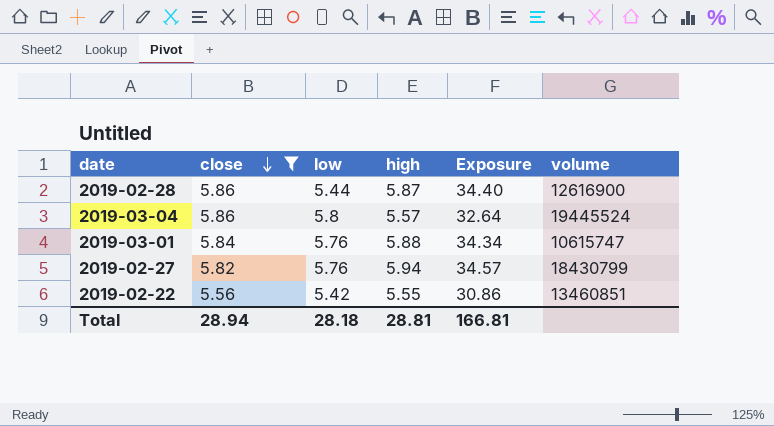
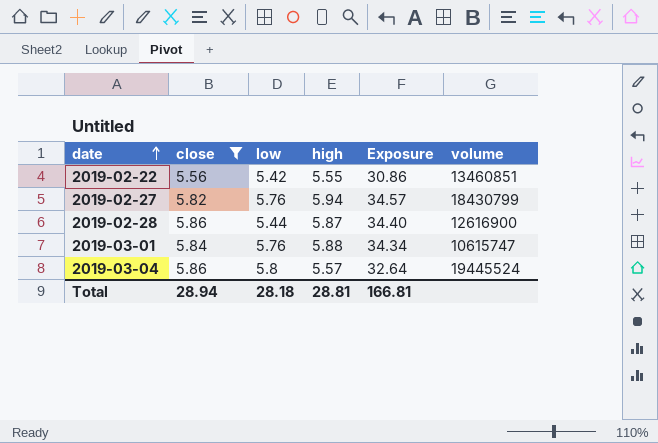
row order: close descending -> date ascending

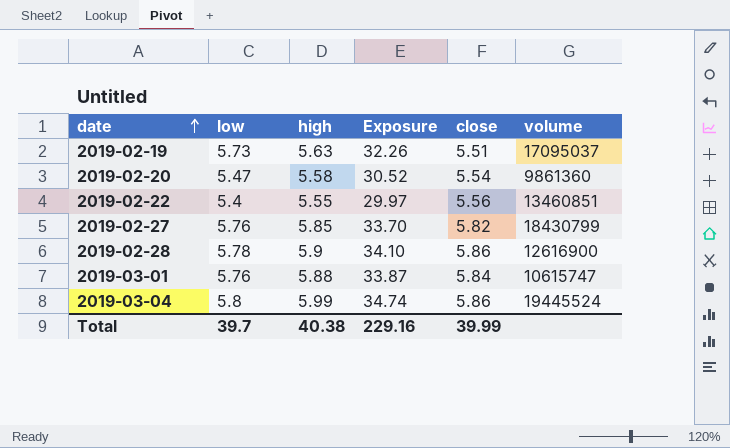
filter: close >= 5.56 -> none
column Exposure | formula: [close] * [high] -> [low] * [high]
column close | position: 2 -> 5
2019-02-22 | low: 5.42 -> 5.4
2019-02-27 | high: 5.94 -> 5.85
2019-02-28 | low: 5.44 -> 5.78
2019-02-28 | high: 5.87 -> 5.9
2019-03-04 | high: 5.57 -> 5.99
Total | low: 28.18 -> 39.7
Total | high: 28.81 -> 40.38
Total | Exposure: 166.81 -> 229.16
Total | close: 28.94 -> 39.99

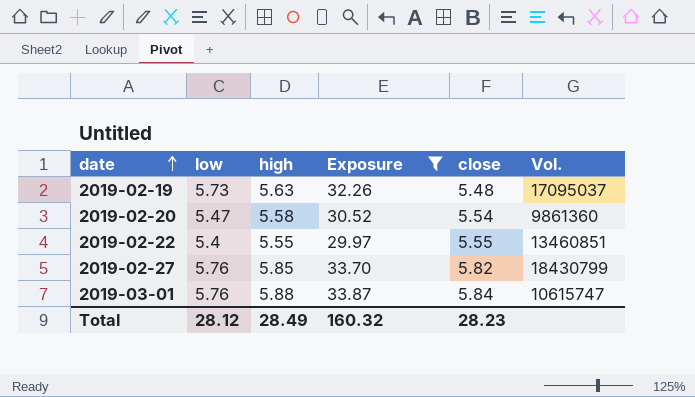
filter: none -> Exposure <= 33.87
column name: volume -> Vol.
2019-02-19 | close: 5.51 -> 5.48
2019-02-22 | close: 5.56 -> 5.55
Total | low: 39.7 -> 28.12
Total | high: 40.38 -> 28.49
Total | Exposure: 229.16 -> 160.32
Total | close: 39.99 -> 28.23

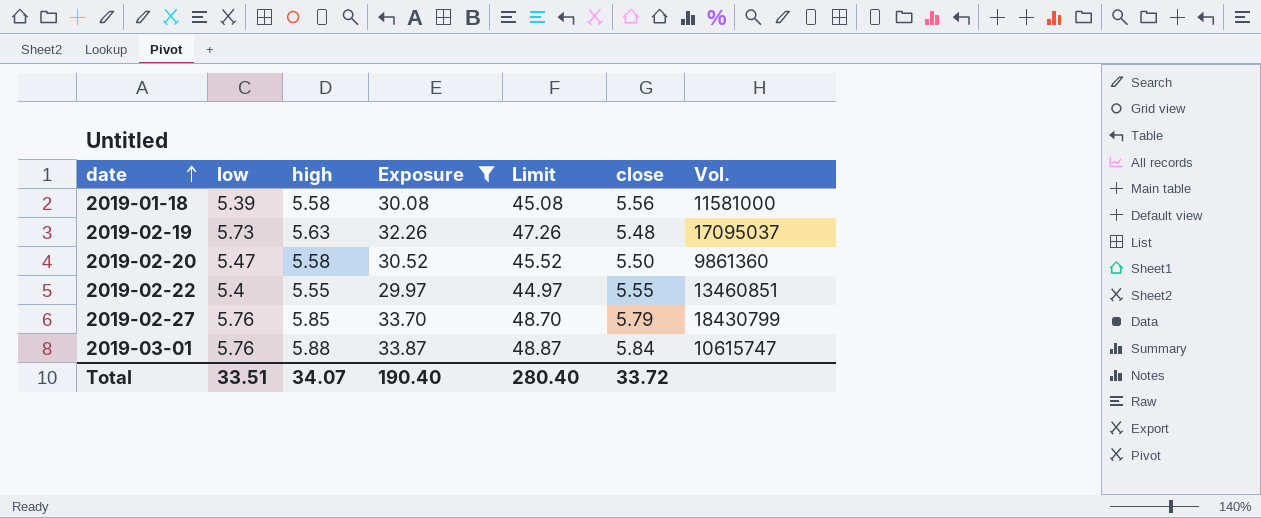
column Limit | formula: none -> [Exposure] + 15
row 2019-01-18: none -> 5.39 | 5.58 | 30.08 | 45.08 | 5.56 | 11581000
2019-02-20 | close: 5.54 -> 5.50
2019-02-27 | close: 5.82 -> 5.79
Total | low: 28.12 -> 33.51
Total | high: 28.49 -> 34.07
Total | Exposure: 160.32 -> 190.40
Total | close: 28.23 -> 33.72

